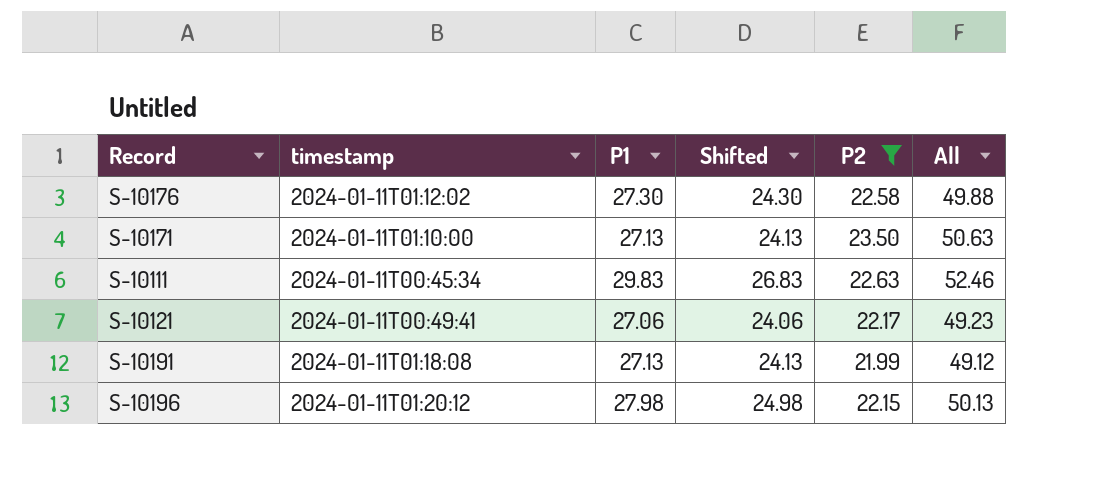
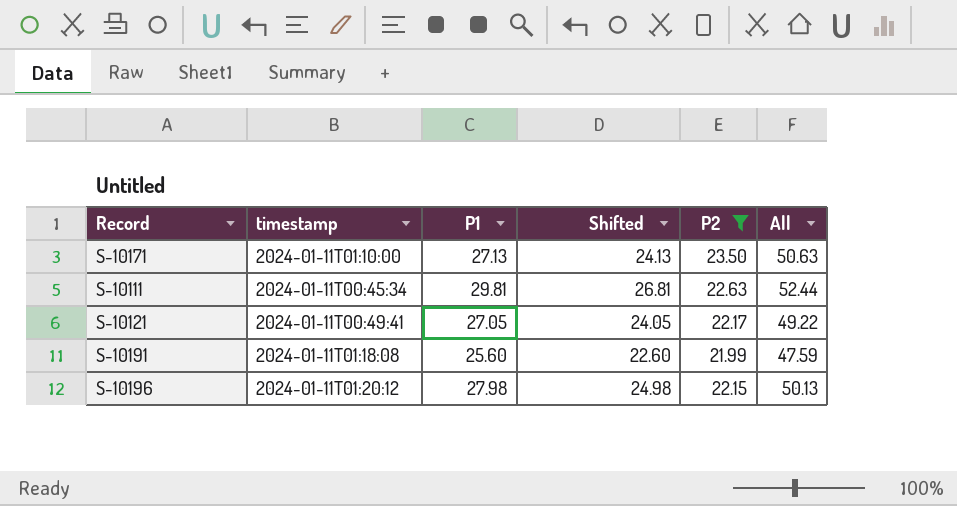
row S-10176: 2024-01-11T01:12:02 | 27.30 | 24.30 | 22.58 | 49.88 -> none
S-10111 | P1: 29.83 -> 29.81
S-10111 | Shifted: 26.83 -> 26.81
S-10111 | All: 52.46 -> 52.44
S-10121 | P1: 27.06 -> 27.05
S-10121 | Shifted: 24.06 -> 24.05
S-10121 | All: 49.23 -> 49.22
S-10191 | P1: 27.13 -> 25.60
S-10191 | Shifted: 24.13 -> 22.60
S-10191 | All: 49.12 -> 47.59

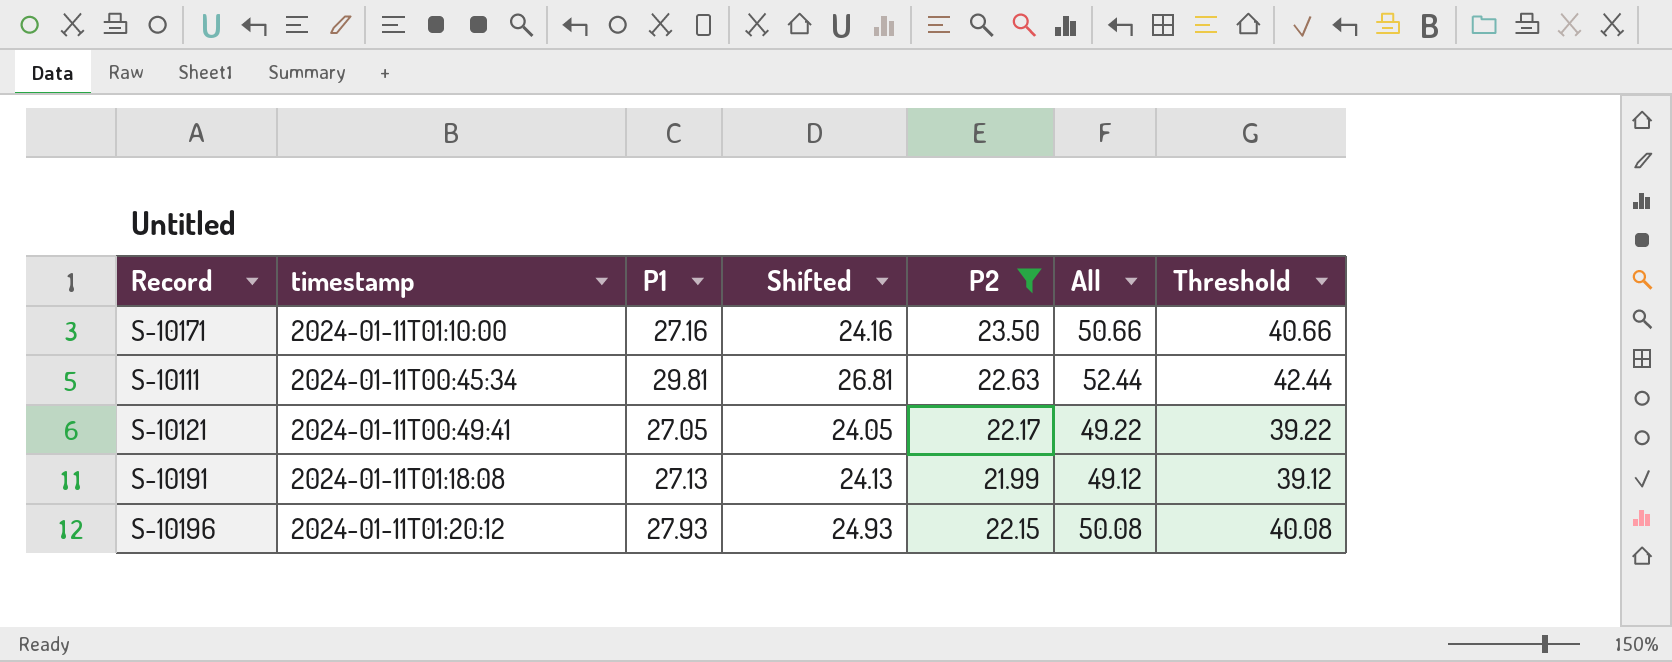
column Threshold | formula: none -> [All] - 10
S-10171 | P1: 27.13 -> 27.16
S-10171 | Shifted: 24.13 -> 24.16
S-10171 | All: 50.63 -> 50.66
S-10191 | P1: 25.60 -> 27.13
S-10191 | Shifted: 22.60 -> 24.13
S-10191 | All: 47.59 -> 49.12
S-10196 | P1: 27.98 -> 27.93
S-10196 | Shifted: 24.98 -> 24.93
S-10196 | All: 50.13 -> 50.08

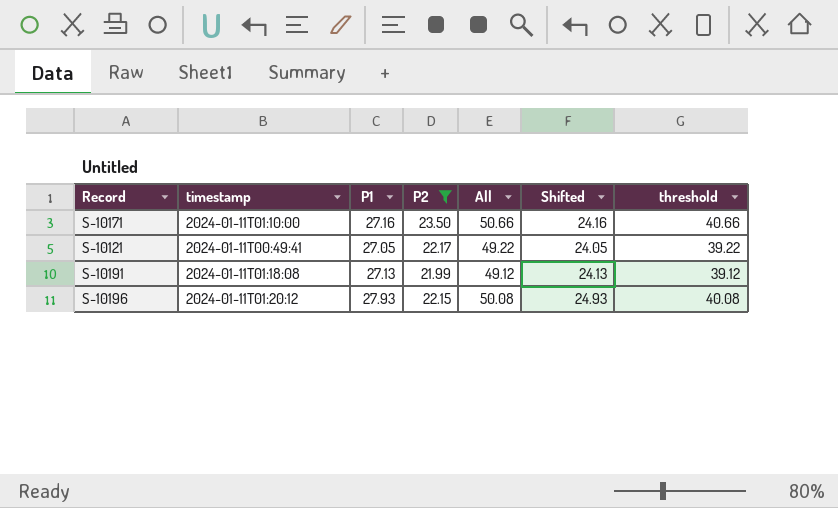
column Shifted | position: 4 -> 6
column name: Threshold -> threshold
row S-10111: 2024-01-11T00:45:34 | 29.81 | 26.81 | 22.63 | 52.44 | 42.44 -> none

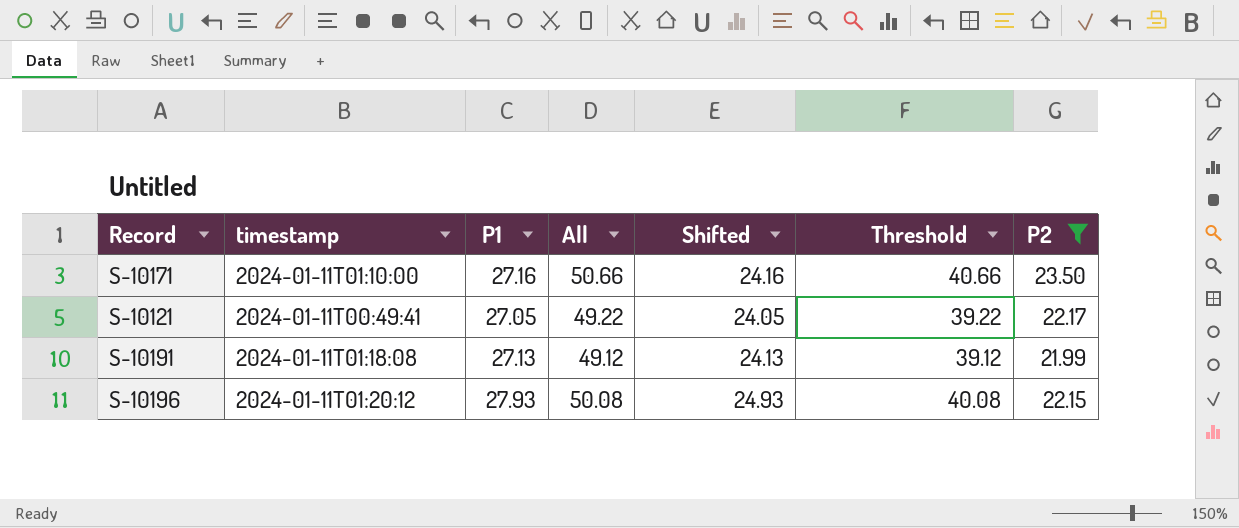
column name: threshold -> Threshold
column P2 | position: 4 -> 7

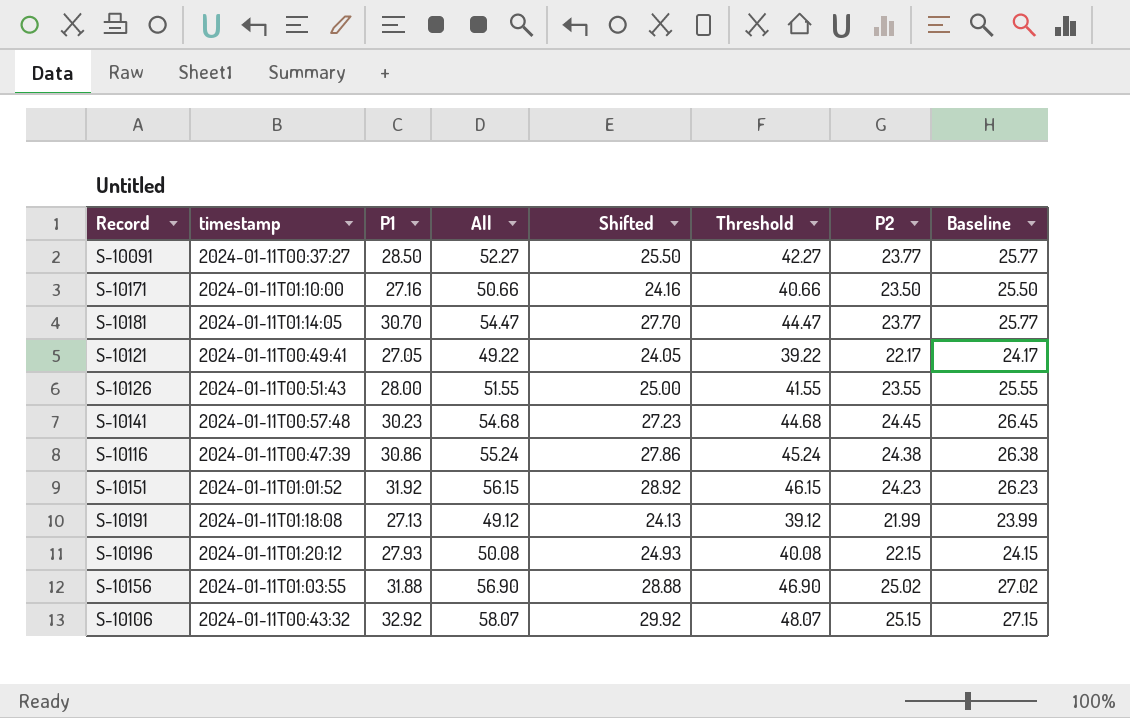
filter: P2 <= 23.50 -> none
column Baseline | formula: none -> [P2] + 2

